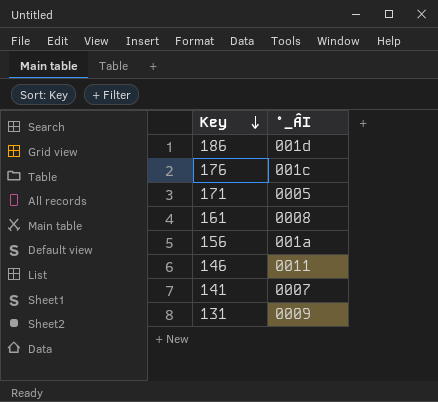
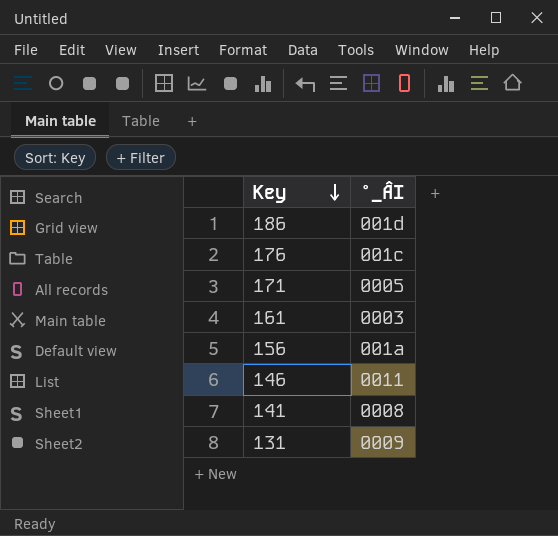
161 | °_ÂI: 0008 -> 0003
141 | °_ÂI: 0007 -> 0008

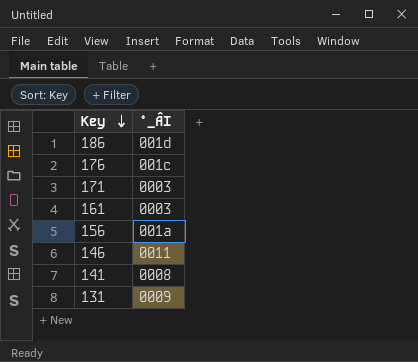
171 | °_ÂI: 0005 -> 0003

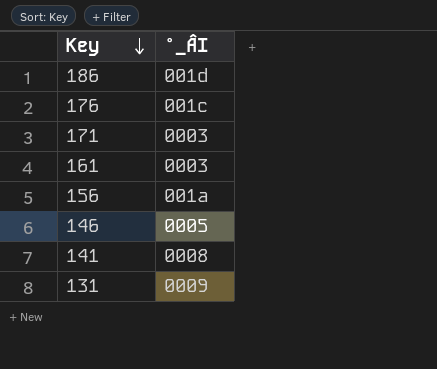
146 | °_ÂI: 0011 -> 0005

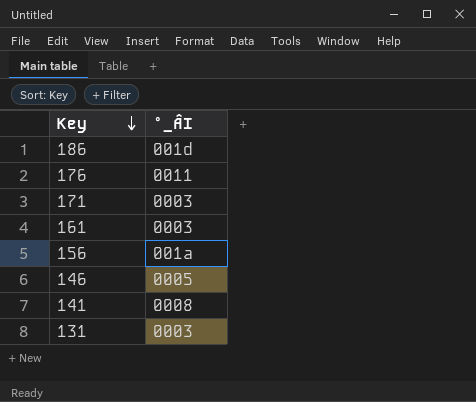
176 | °_ÂI: 001c -> 0011
131 | °_ÂI: 0009 -> 0003

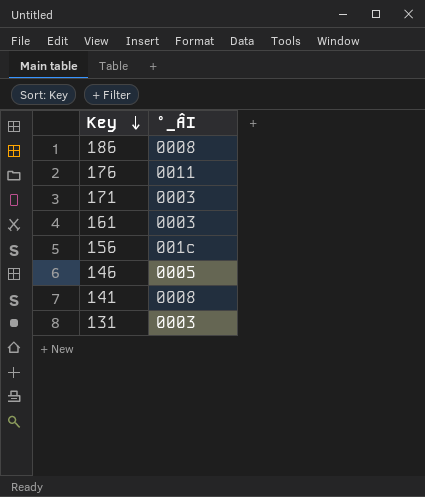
186 | °_ÂI: 001d -> 0008
156 | °_ÂI: 001a -> 001c

